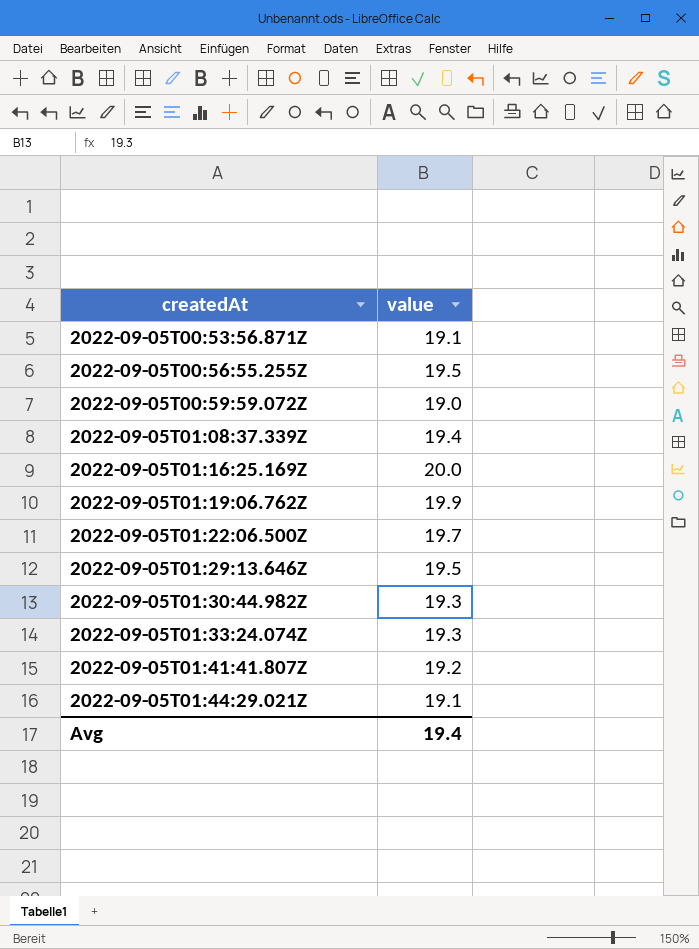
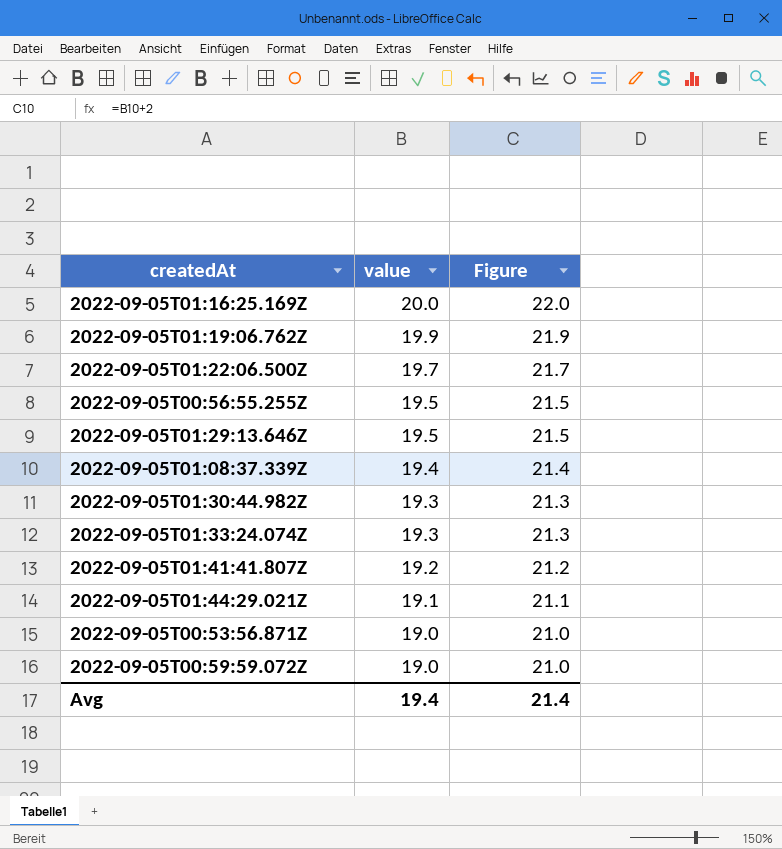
row order: createdAt ascending -> value descending
column Figure | formula: none -> [value] + 2
2022-09-05T00:53:56.871Z | value: 19.1 -> 19.0

